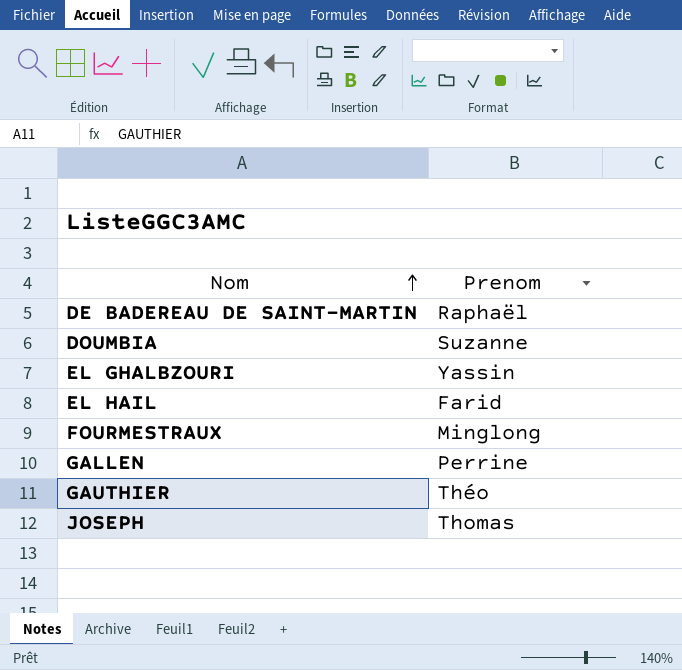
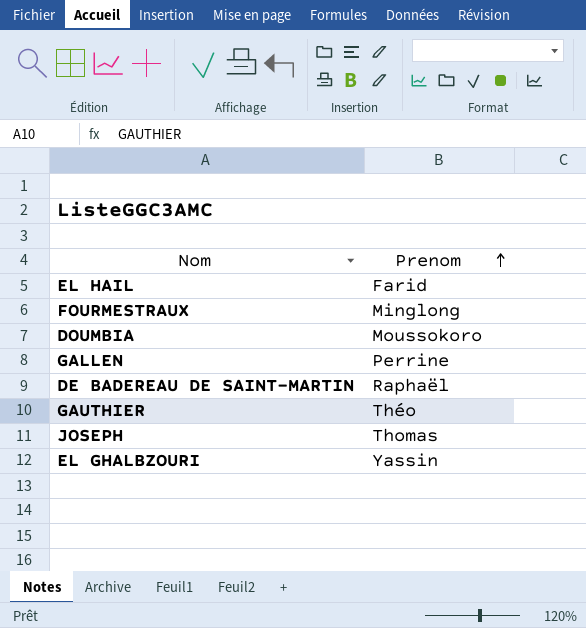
row order: Nom ascending -> Prenom ascending
DOUMBIA | Prenom: Suzanne -> Moussokoro

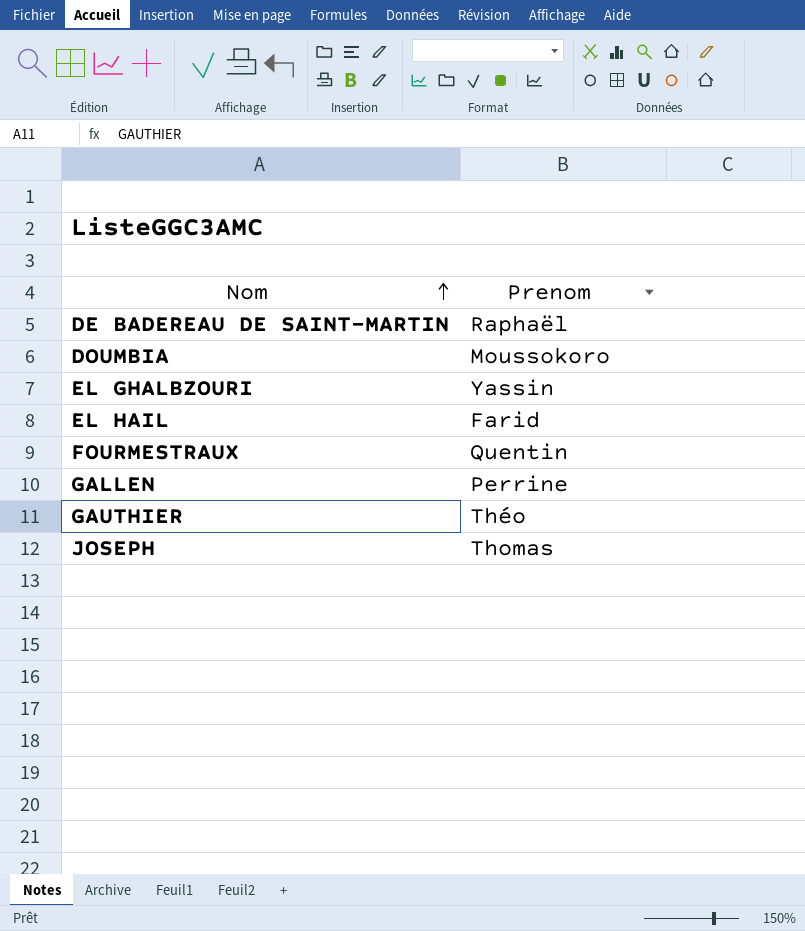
row order: Prenom ascending -> Nom ascending
FOURMESTRAUX | Prenom: Minglong -> Quentin

